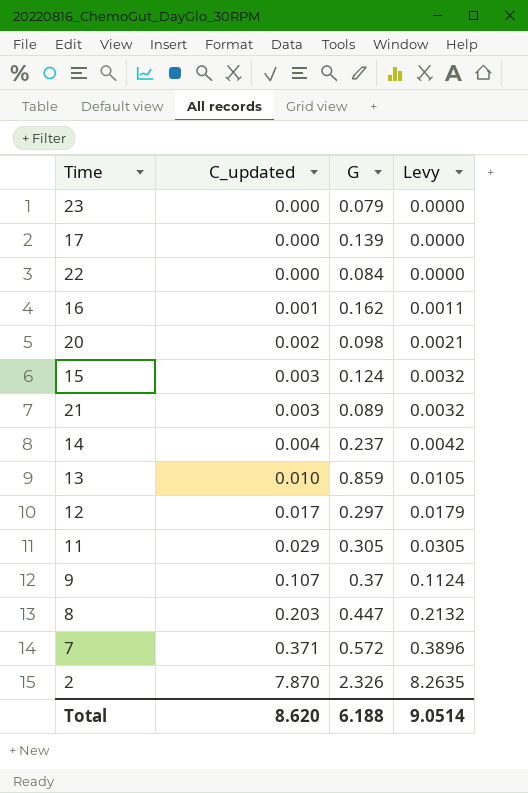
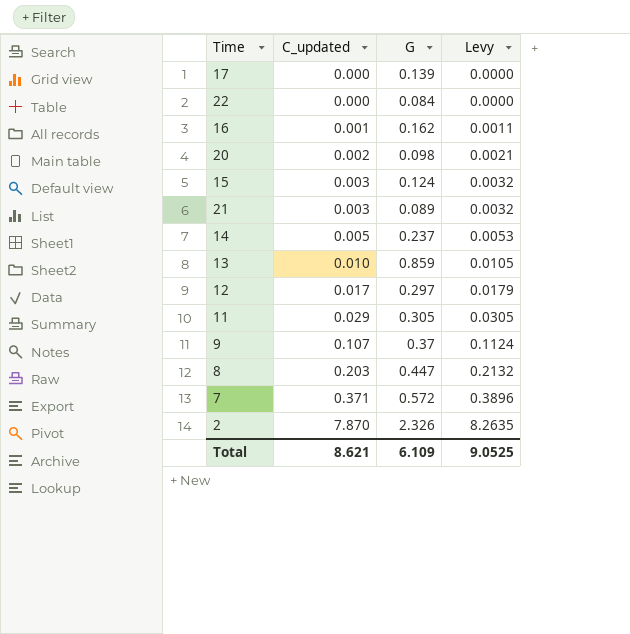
row 23: 0.000 | 0.079 | 0.0000 -> none
14 | C_updated: 0.004 -> 0.005
14 | Levy: 0.0042 -> 0.0053
Total | C_updated: 8.620 -> 8.621
Total | G: 6.188 -> 6.109
Total | Levy: 9.0514 -> 9.0525

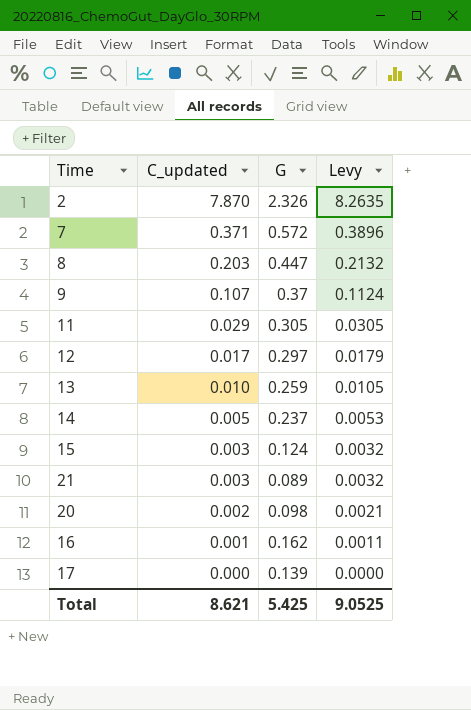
row order: C_updated ascending -> C_updated descending
row 22: 0.000 | 0.084 | 0.0000 -> none
13 | G: 0.859 -> 0.259
Total | G: 6.109 -> 5.425

